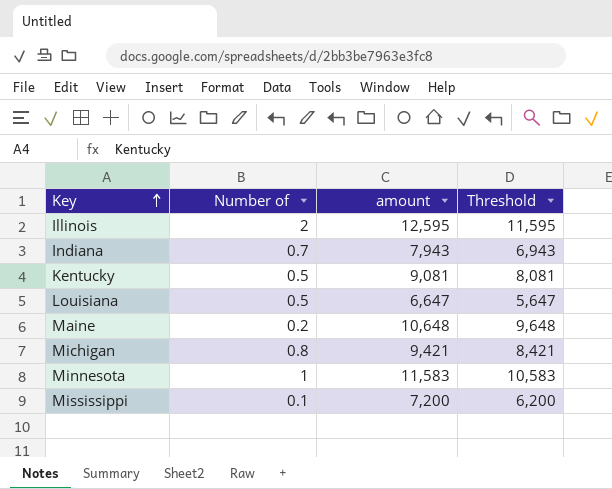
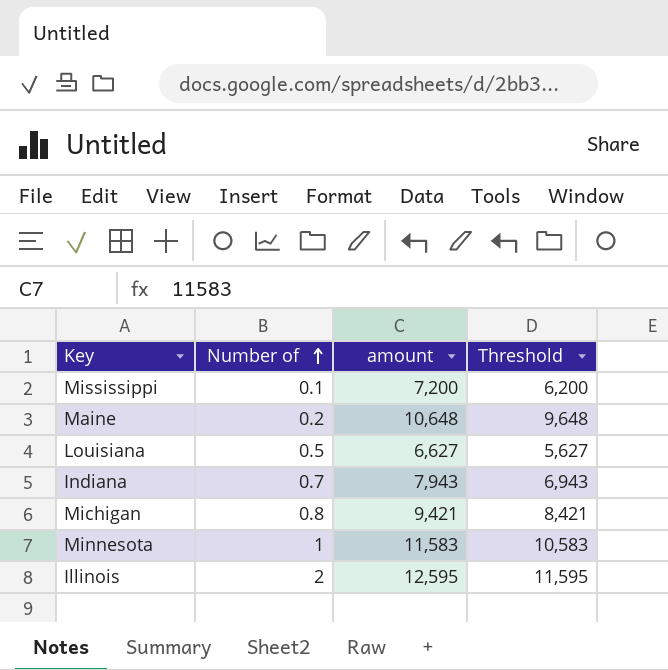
row order: Key ascending -> Number of ascending
row Kentucky: 0.5 | 9,081 | 8,081 -> none
Louisiana | amount: 6,647 -> 6,627
Louisiana | Threshold: 5,647 -> 5,627

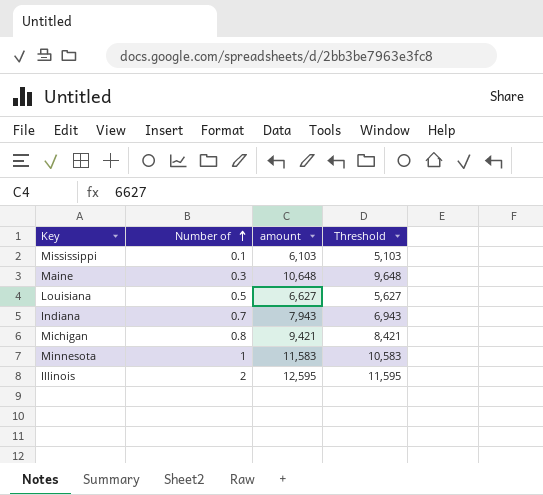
Mississippi | amount: 7,200 -> 6,103
Mississippi | Threshold: 6,200 -> 5,103
Maine | Number of: 0.2 -> 0.3

